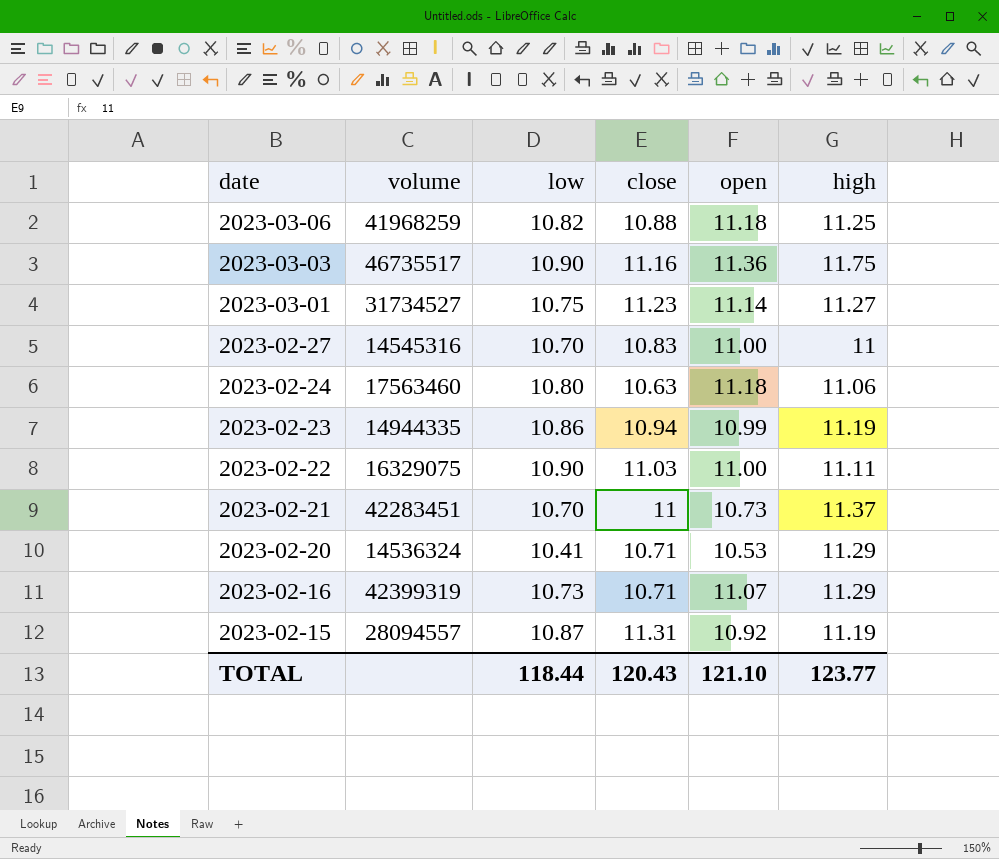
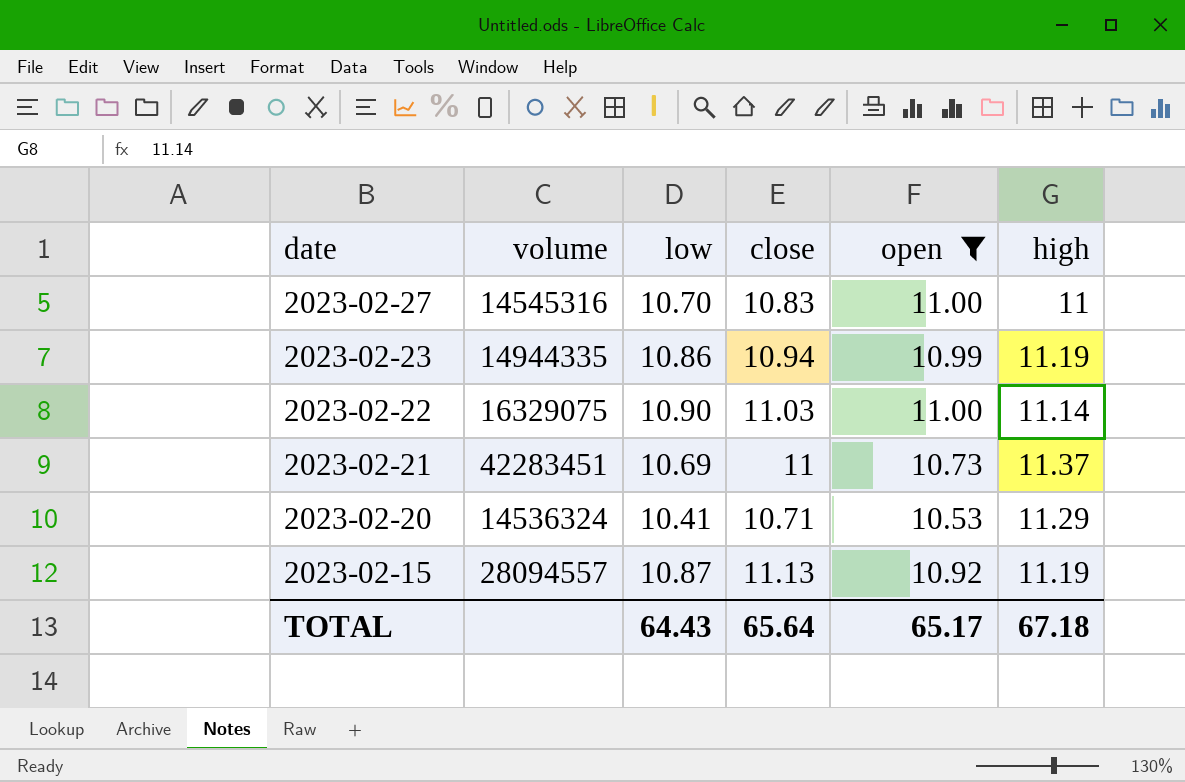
filter: none -> open <= 11.00
2023-02-22 | high: 11.11 -> 11.14
2023-02-21 | low: 10.70 -> 10.69
2023-02-15 | close: 11.31 -> 11.13
TOTAL | low: 118.44 -> 64.43
TOTAL | close: 120.43 -> 65.64
TOTAL | open: 121.10 -> 65.17
TOTAL | high: 123.77 -> 67.18

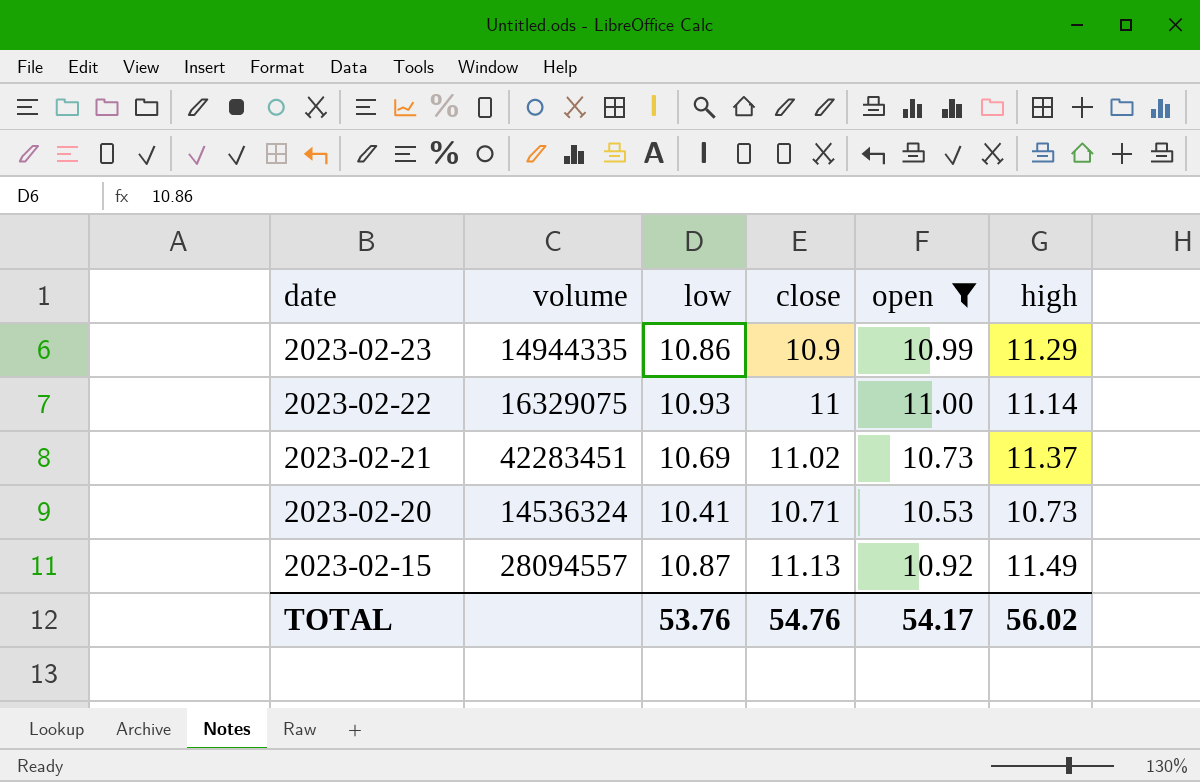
row 2023-02-27: 14545316 | 10.70 | 10.83 | 11.00 | 11 -> none
2023-02-23 | close: 10.94 -> 10.9
2023-02-23 | high: 11.19 -> 11.29
2023-02-22 | low: 10.90 -> 10.93
2023-02-22 | close: 11.03 -> 11
2023-02-21 | close: 11 -> 11.02
2023-02-20 | high: 11.29 -> 10.73
2023-02-15 | high: 11.19 -> 11.49
TOTAL | low: 64.43 -> 53.76
TOTAL | close: 65.64 -> 54.76
TOTAL | open: 65.17 -> 54.17
TOTAL | high: 67.18 -> 56.02

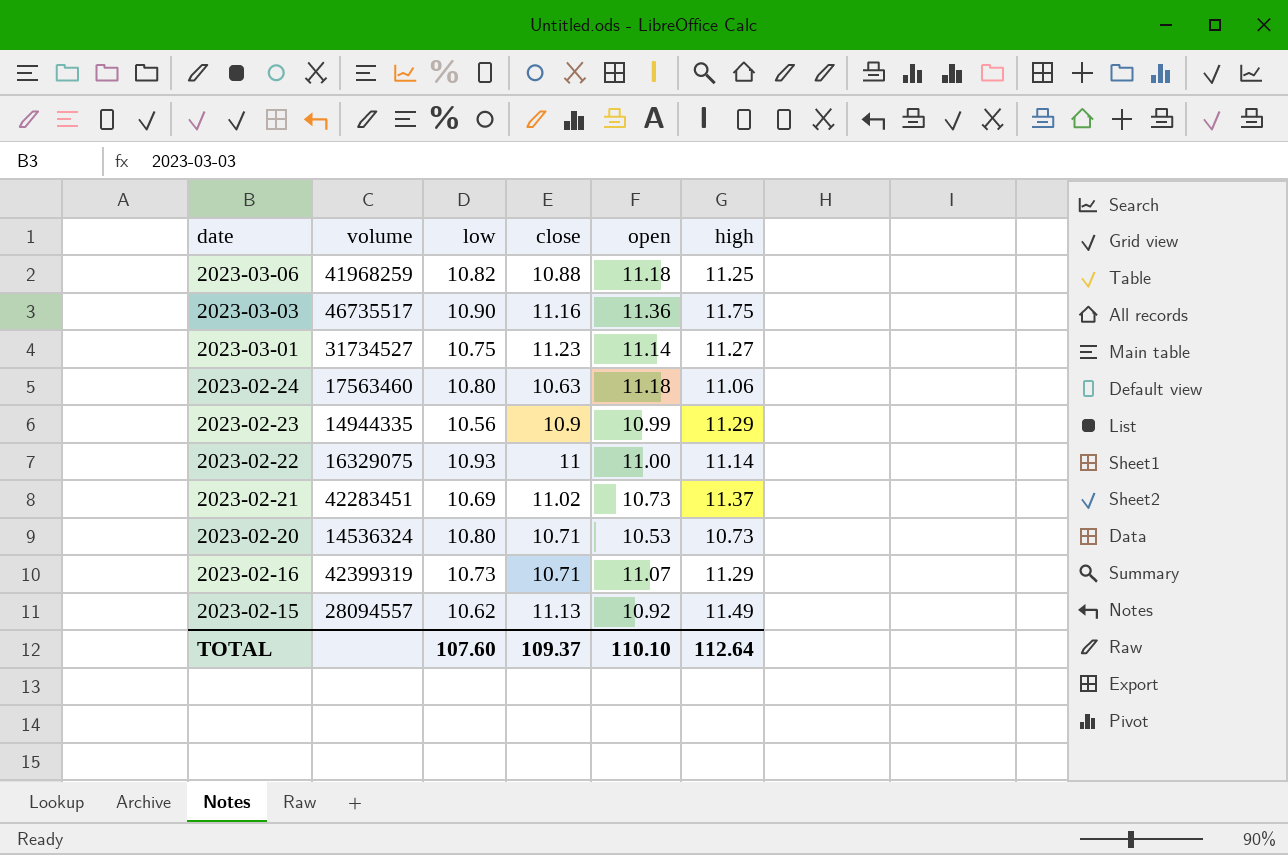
filter: open <= 11.00 -> none
2023-02-23 | low: 10.86 -> 10.56
2023-02-20 | low: 10.41 -> 10.80
2023-02-15 | low: 10.87 -> 10.62
TOTAL | low: 53.76 -> 107.60
TOTAL | close: 54.76 -> 109.37
TOTAL | open: 54.17 -> 110.10
TOTAL | high: 56.02 -> 112.64

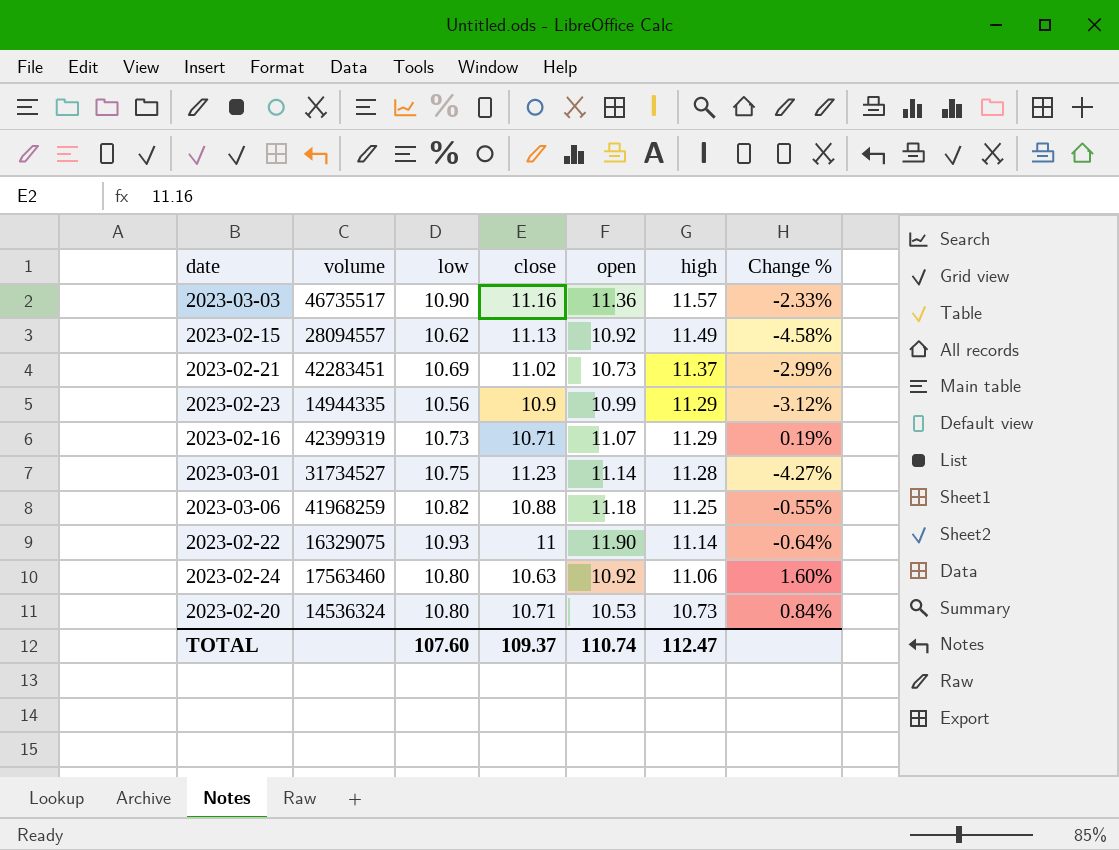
row order: date descending -> high descending
column Change % | formula: none -> ([low] - [close]) / [close]
2023-03-03 | high: 11.75 -> 11.57
2023-03-01 | high: 11.27 -> 11.28
2023-02-22 | open: 11.00 -> 11.90
2023-02-24 | open: 11.18 -> 10.92
TOTAL | open: 110.10 -> 110.74
TOTAL | high: 112.64 -> 112.47

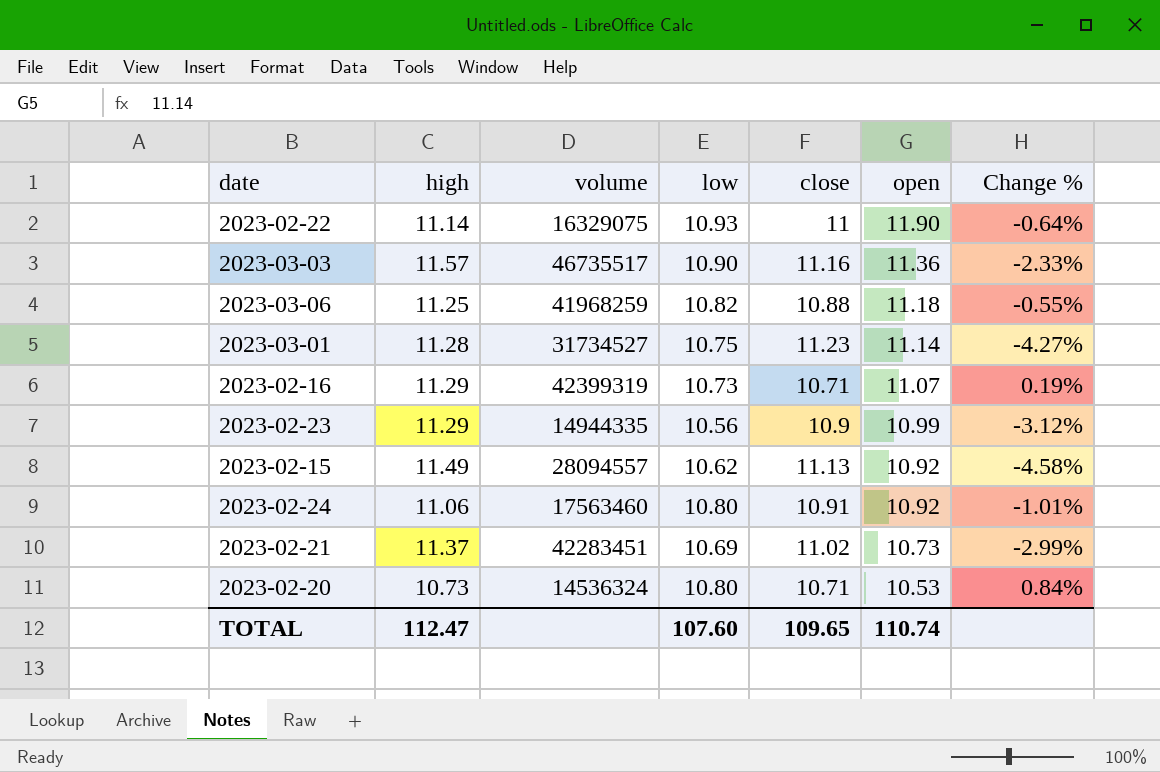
row order: high descending -> open descending
column high | position: 6 -> 2
2023-02-24 | close: 10.63 -> 10.91
2023-02-24 | Change %: 1.60% -> -1.01%
TOTAL | close: 109.37 -> 109.65

